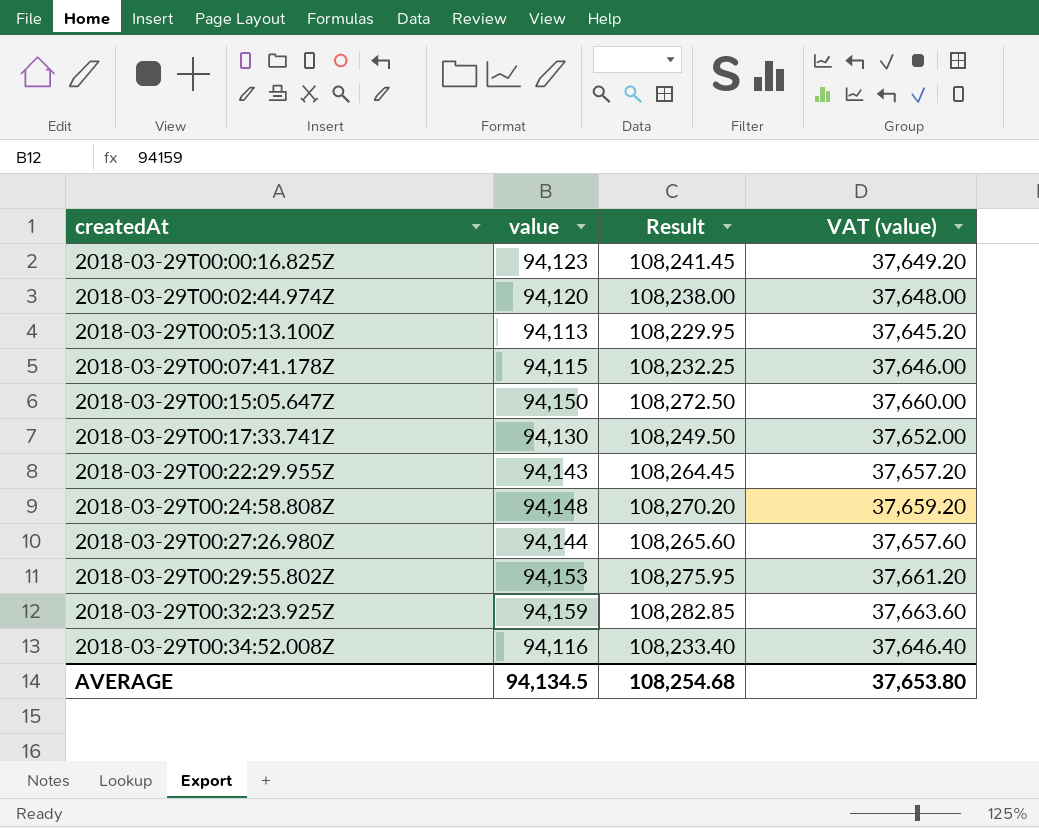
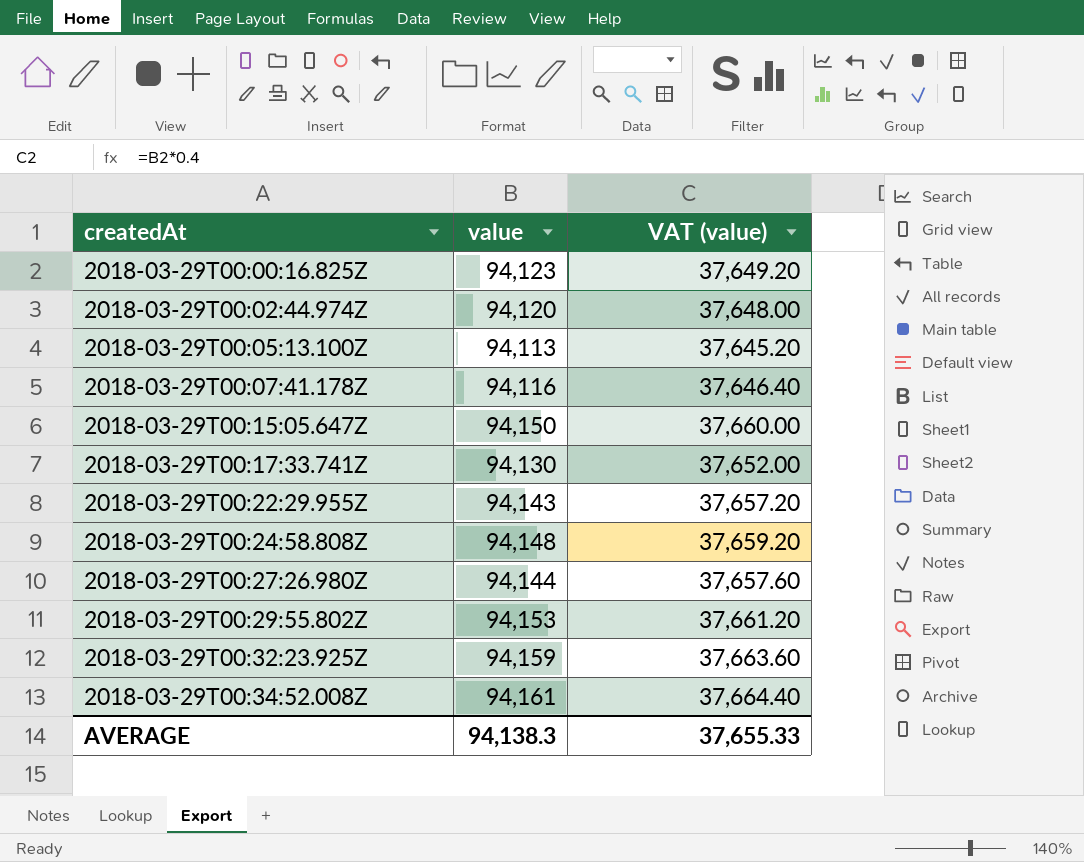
column Result | formula: [value] * 1.15 -> none
2018-03-29T00:07:41.178Z | value: 94,115 -> 94,116
2018-03-29T00:07:41.178Z | VAT (value): 37,646.00 -> 37,646.40
2018-03-29T00:34:52.008Z | value: 94,116 -> 94,161
2018-03-29T00:34:52.008Z | VAT (value): 37,646.40 -> 37,664.40
AVERAGE | value: 94,134.5 -> 94,138.3
AVERAGE | VAT (value): 37,653.80 -> 37,655.33

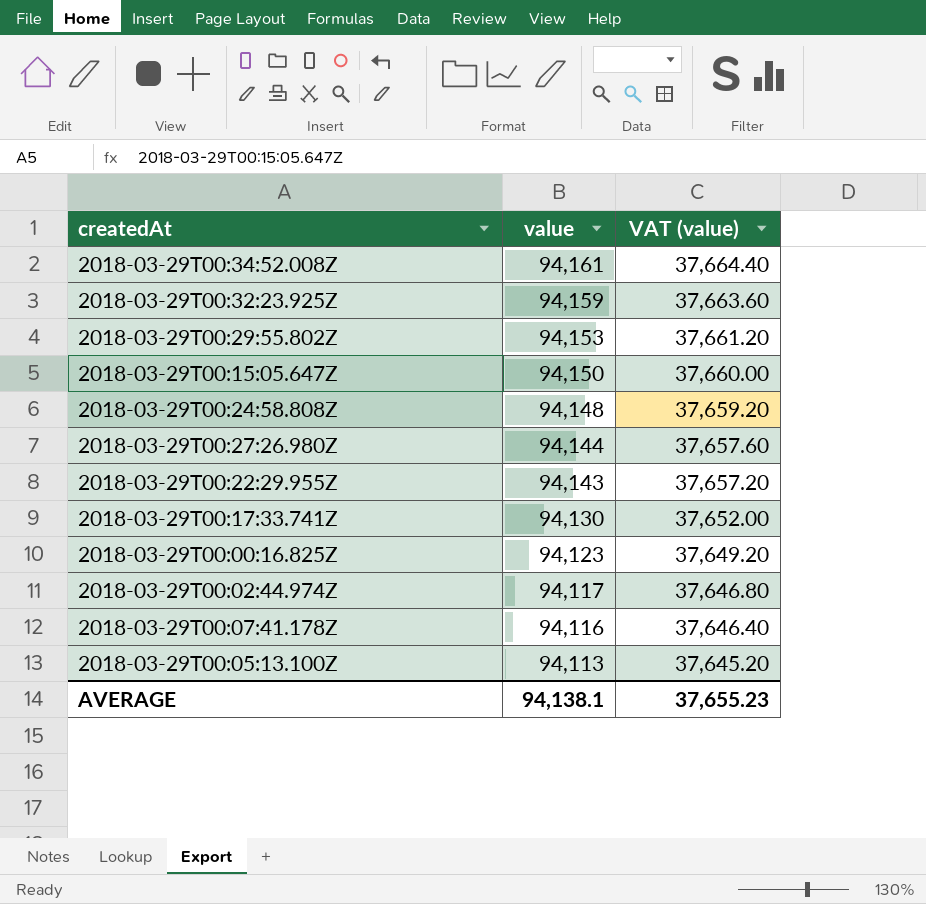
row order: createdAt ascending -> value descending
2018-03-29T00:02:44.974Z | value: 94,120 -> 94,117
2018-03-29T00:02:44.974Z | VAT (value): 37,648.00 -> 37,646.80
AVERAGE | value: 94,138.3 -> 94,138.1
AVERAGE | VAT (value): 37,655.33 -> 37,655.23

